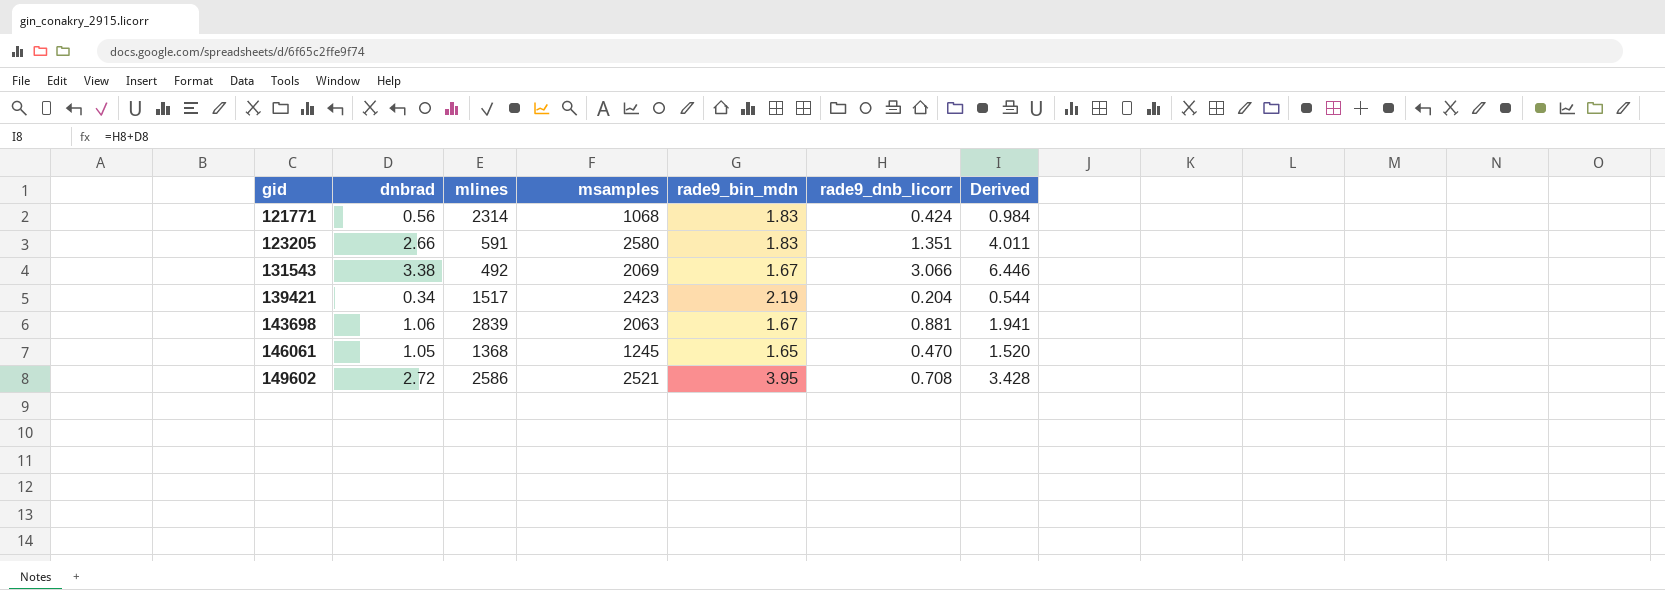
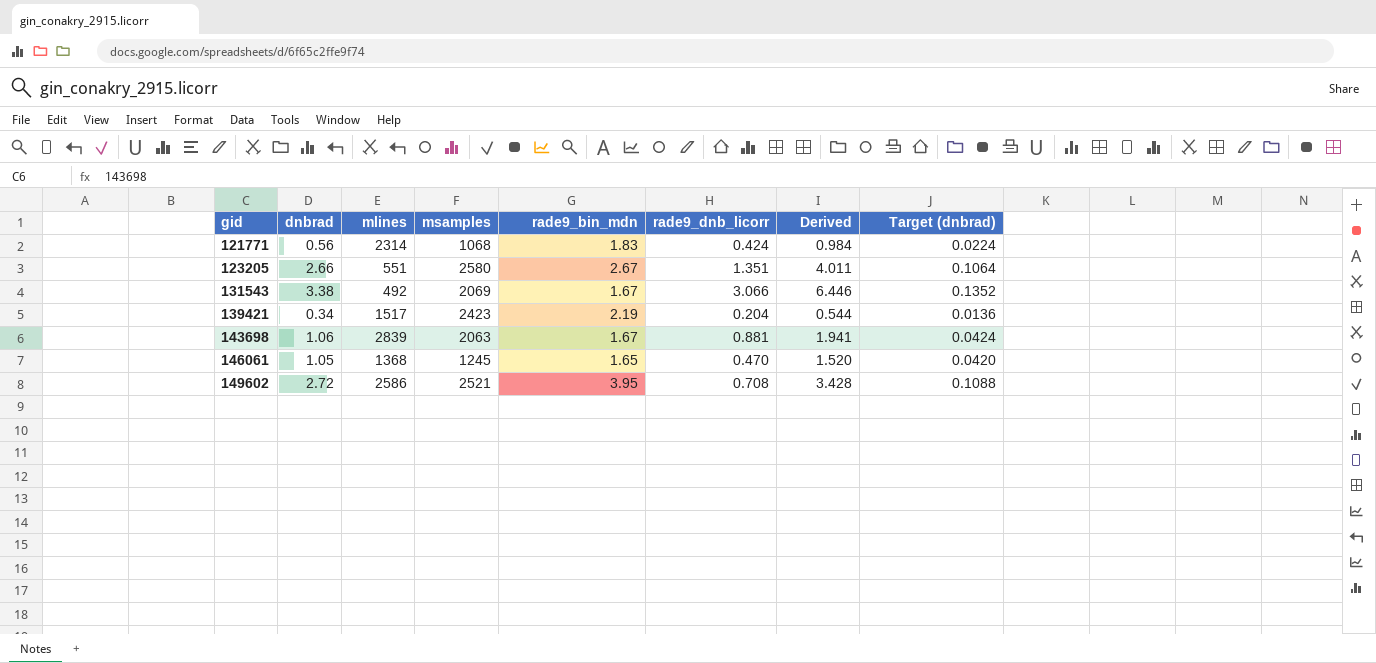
column Target (dnbrad) | formula: none -> [dnbrad] * 0.04
123205 | mlines: 591 -> 551
123205 | rade9_bin_mdn: 1.83 -> 2.67

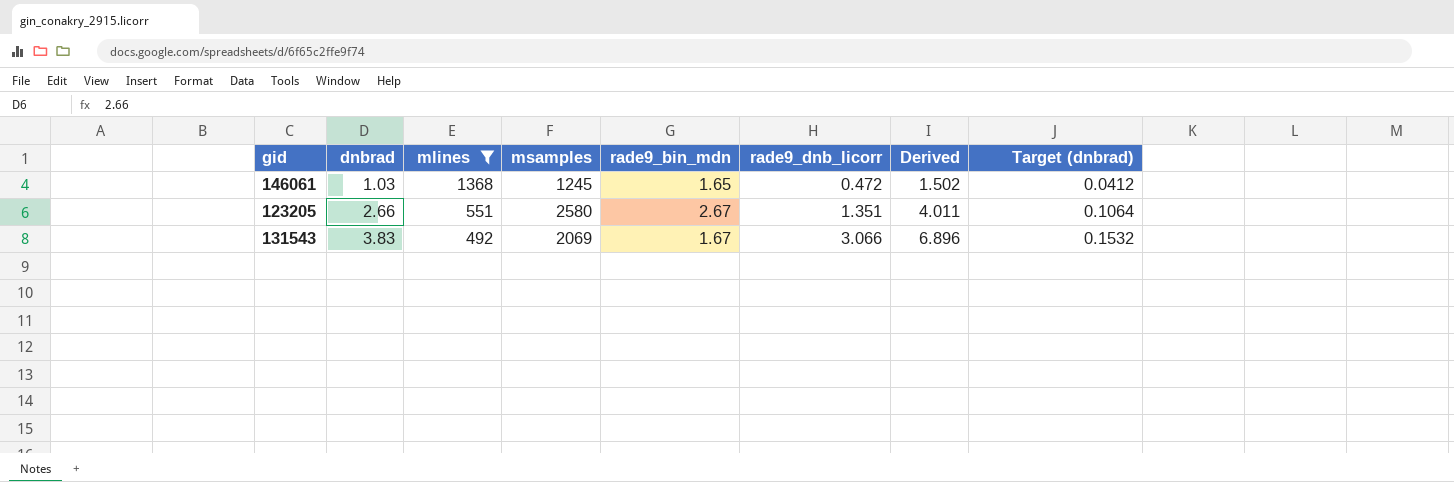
filter: none -> mlines <= 1368
row order: gid ascending -> dnbrad ascending
146061 | dnbrad: 1.05 -> 1.03
146061 | rade9_dnb_licorr: 0.470 -> 0.472
146061 | Derived: 1.520 -> 1.502
146061 | Target (dnbrad): 0.0420 -> 0.0412
131543 | dnbrad: 3.38 -> 3.83
131543 | Derived: 6.446 -> 6.896
131543 | Target (dnbrad): 0.1352 -> 0.1532

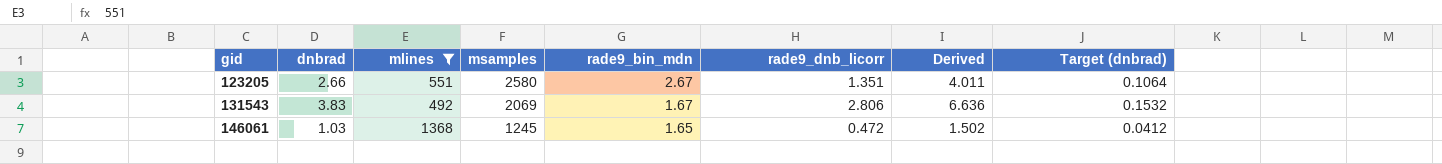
row order: dnbrad ascending -> gid ascending
131543 | rade9_dnb_licorr: 3.066 -> 2.806
131543 | Derived: 6.896 -> 6.636

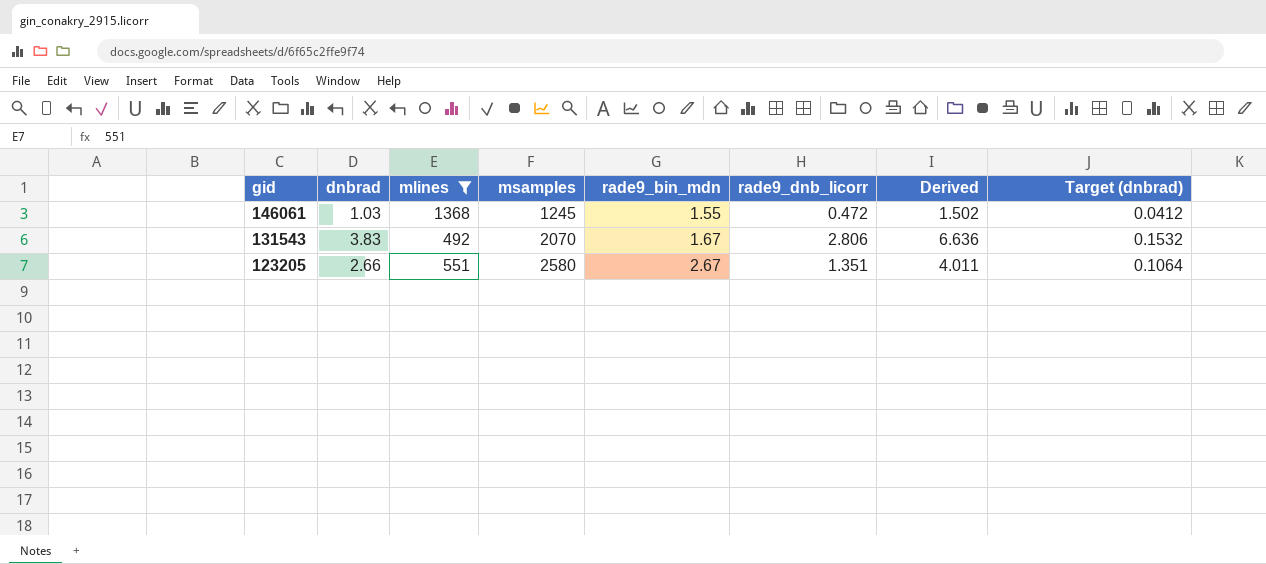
row order: gid ascending -> gid descending
146061 | rade9_bin_mdn: 1.65 -> 1.55
131543 | msamples: 2069 -> 2070

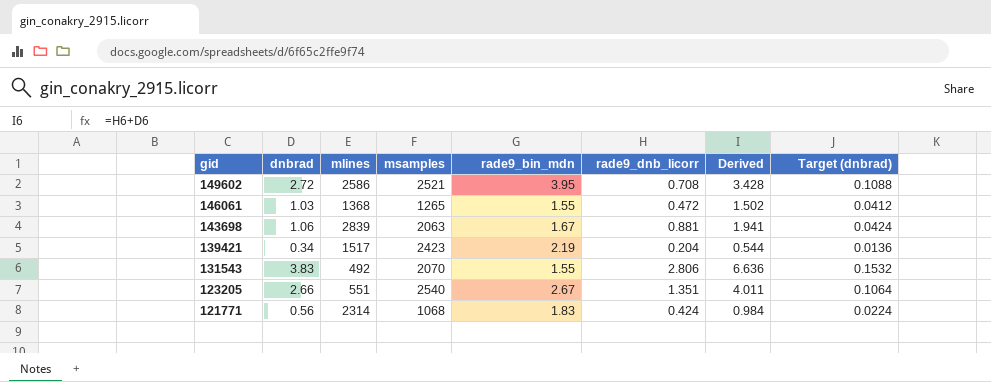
filter: mlines <= 1368 -> none
146061 | msamples: 1245 -> 1265
131543 | rade9_bin_mdn: 1.67 -> 1.55
123205 | msamples: 2580 -> 2540

